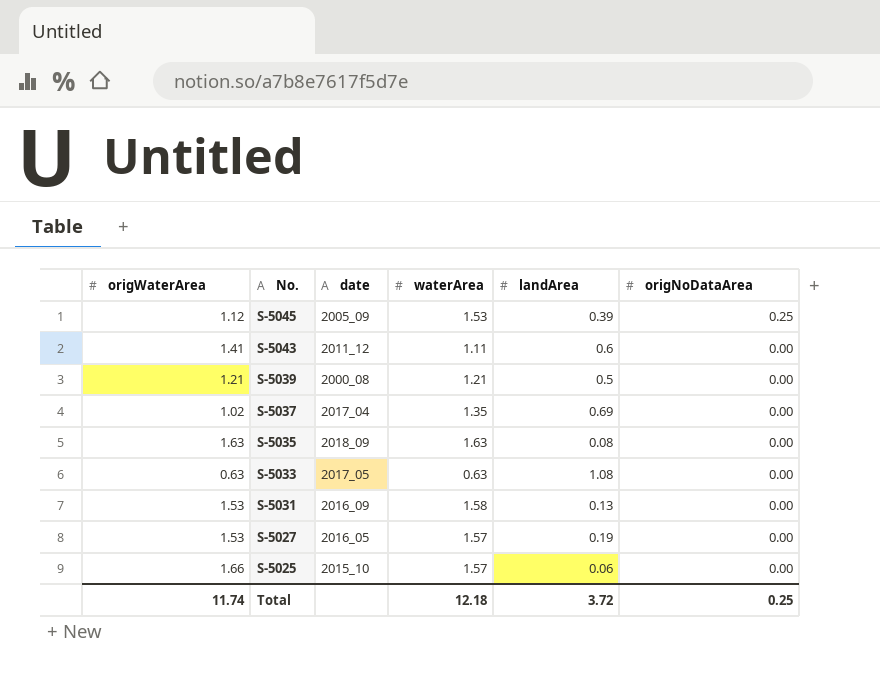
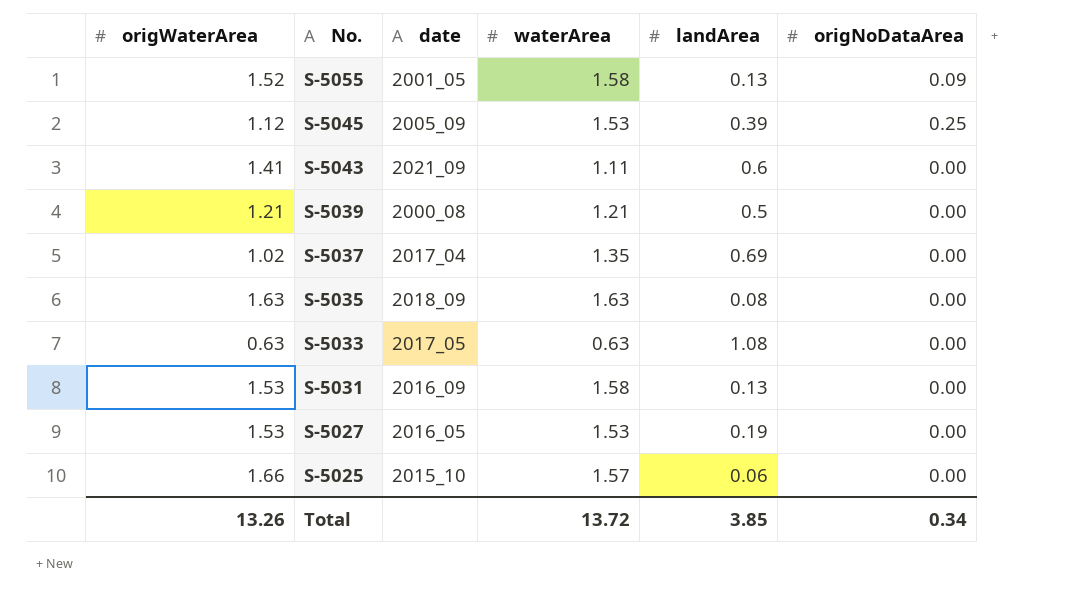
row S-5055: none -> 1.52 | 2001_05 | 1.58 | 0.13 | 0.09
S-5043 | date: 2011_12 -> 2021_09
S-5027 | waterArea: 1.57 -> 1.53
Total | origWaterArea: 11.74 -> 13.26
Total | waterArea: 12.18 -> 13.72
Total | landArea: 3.72 -> 3.85
Total | origNoDataArea: 0.25 -> 0.34

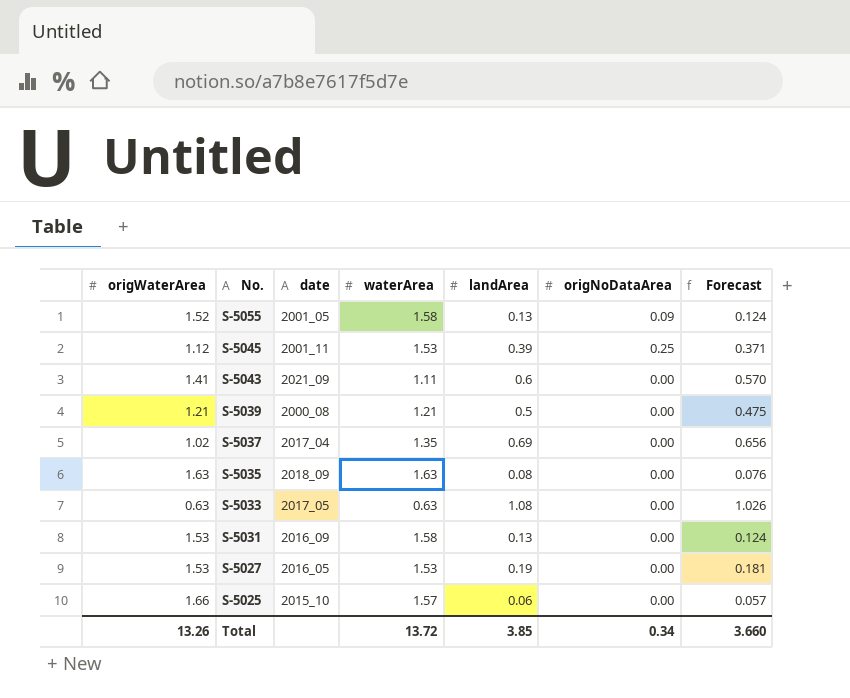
column Forecast | formula: none -> [landArea] * 0.95
S-5045 | date: 2005_09 -> 2001_11

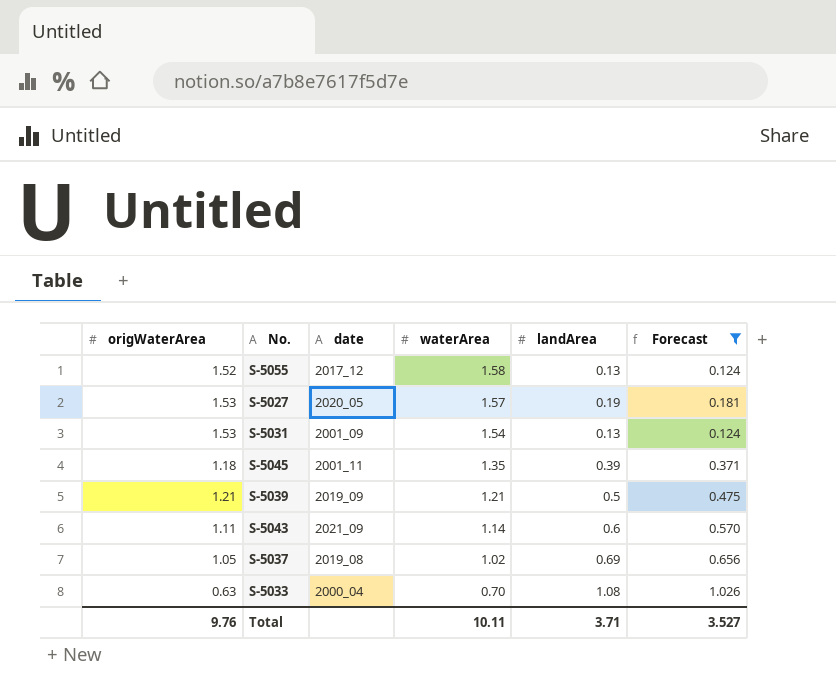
filter: none -> Forecast >= 0.124
row order: No. descending -> waterArea descending
column origNoDataArea | position: 6 -> none
S-5055 | date: 2001_05 -> 2017_12
S-5027 | date: 2016_05 -> 2020_05
S-5027 | waterArea: 1.53 -> 1.57
S-5031 | date: 2016_09 -> 2001_09
S-5031 | waterArea: 1.58 -> 1.54
S-5045 | origWaterArea: 1.12 -> 1.18
S-5045 | waterArea: 1.53 -> 1.35
S-5039 | date: 2000_08 -> 2019_09
S-5043 | origWaterArea: 1.41 -> 1.11
S-5043 | waterArea: 1.11 -> 1.14
S-5037 | origWaterArea: 1.02 -> 1.05
S-5037 | date: 2017_04 -> 2019_08
S-5037 | waterArea: 1.35 -> 1.02
S-5033 | date: 2017_05 -> 2000_04
S-5033 | waterArea: 0.63 -> 0.70
Total | origWaterArea: 13.26 -> 9.76
Total | waterArea: 13.72 -> 10.11
Total | landArea: 3.85 -> 3.71
Total | Forecast: 3.660 -> 3.527

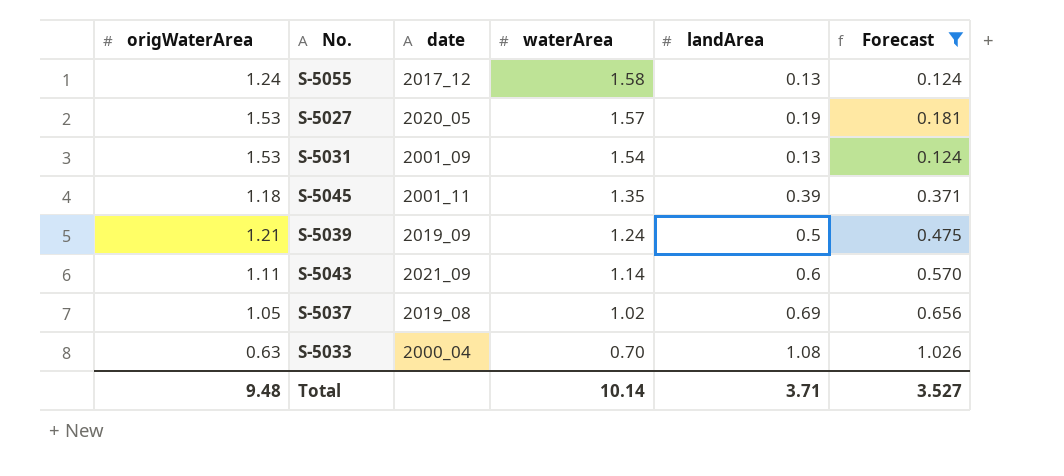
S-5055 | origWaterArea: 1.52 -> 1.24
S-5039 | waterArea: 1.21 -> 1.24
Total | origWaterArea: 9.76 -> 9.48
Total | waterArea: 10.11 -> 10.14

